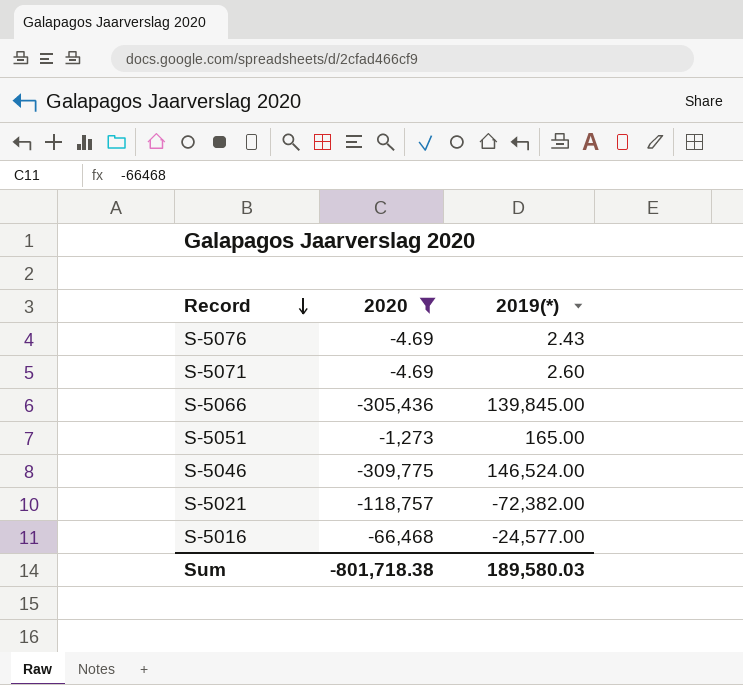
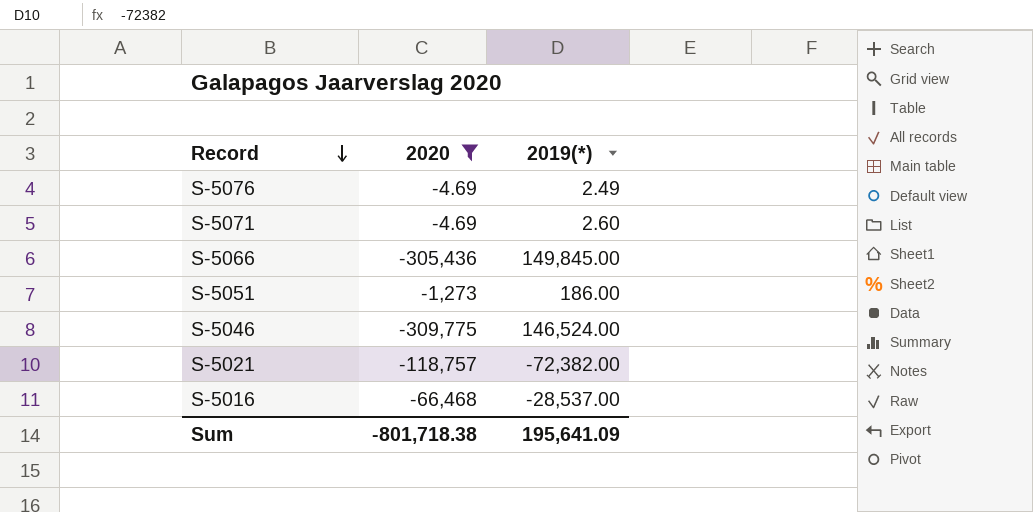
S-5076 | 2019(*): 2.43 -> 2.49
S-5066 | 2019(*): 139,845.00 -> 149,845.00
S-5051 | 2019(*): 165.00 -> 186.00
S-5016 | 2019(*): -24,577.00 -> -28,537.00
Sum | 2019(*): 189,580.03 -> 195,641.09

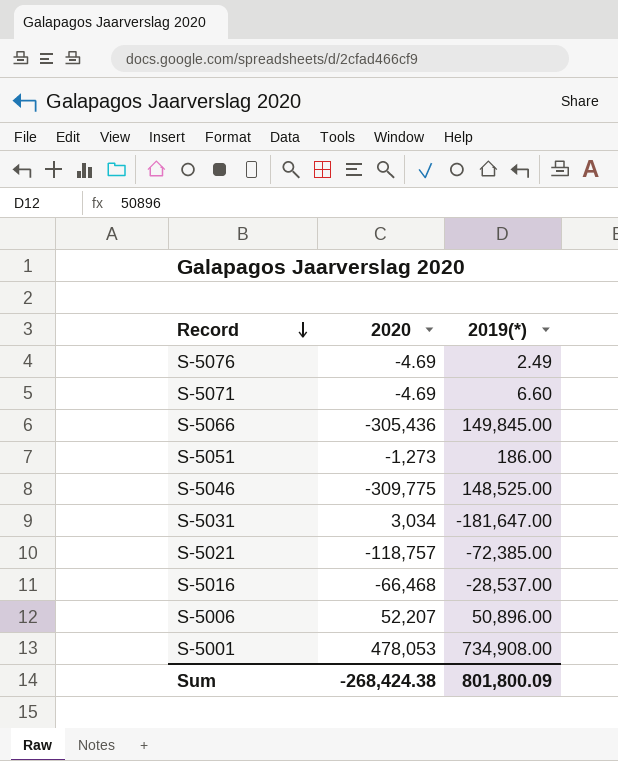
filter: 2020 <= -4.69 -> none
S-5071 | 2019(*): 2.60 -> 6.60
S-5046 | 2019(*): 146,524.00 -> 148,525.00
S-5021 | 2019(*): -72,382.00 -> -72,385.00
Sum | 2020: -801,718.38 -> -268,424.38
Sum | 2019(*): 195,641.09 -> 801,800.09

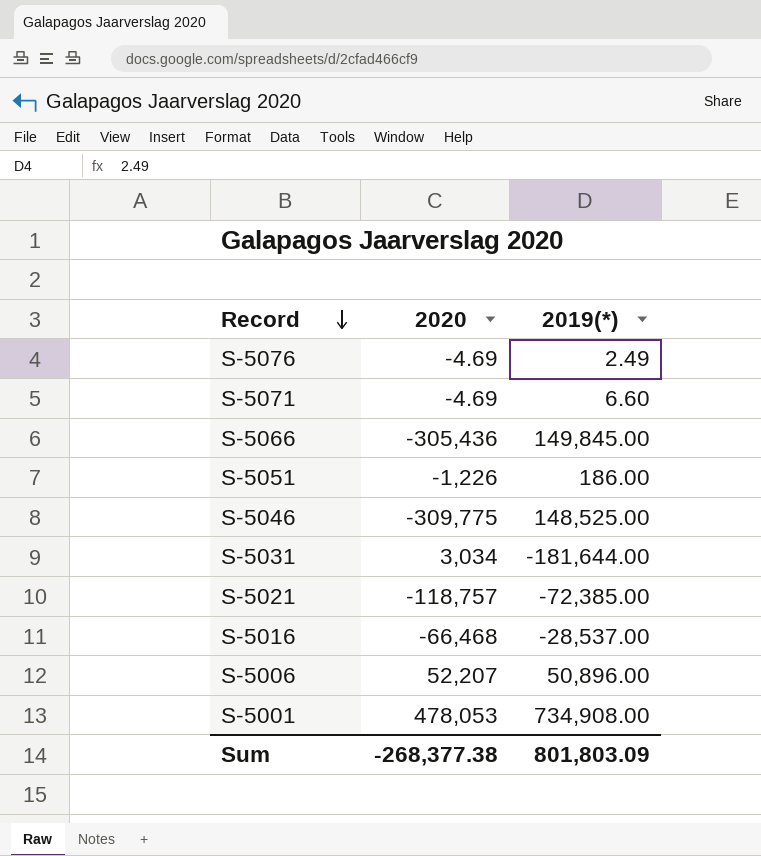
S-5051 | 2020: -1,273 -> -1,226
S-5031 | 2019(*): -181,647.00 -> -181,644.00
Sum | 2020: -268,424.38 -> -268,377.38
Sum | 2019(*): 801,800.09 -> 801,803.09

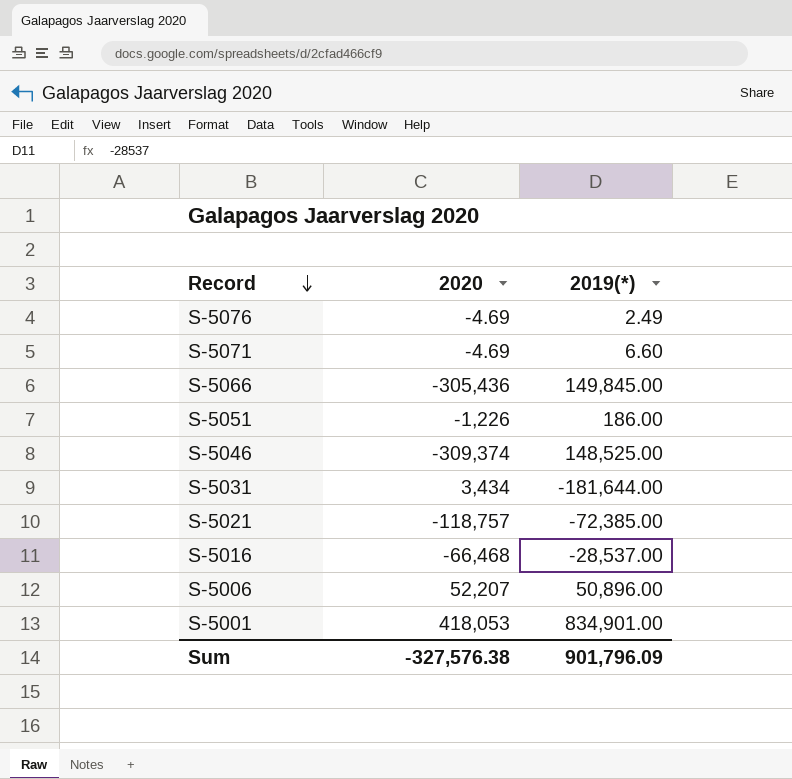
S-5046 | 2020: -309,775 -> -309,374
S-5031 | 2020: 3,034 -> 3,434
S-5001 | 2020: 478,053 -> 418,053
S-5001 | 2019(*): 734,908.00 -> 834,901.00
Sum | 2020: -268,377.38 -> -327,576.38
Sum | 2019(*): 801,803.09 -> 901,796.09

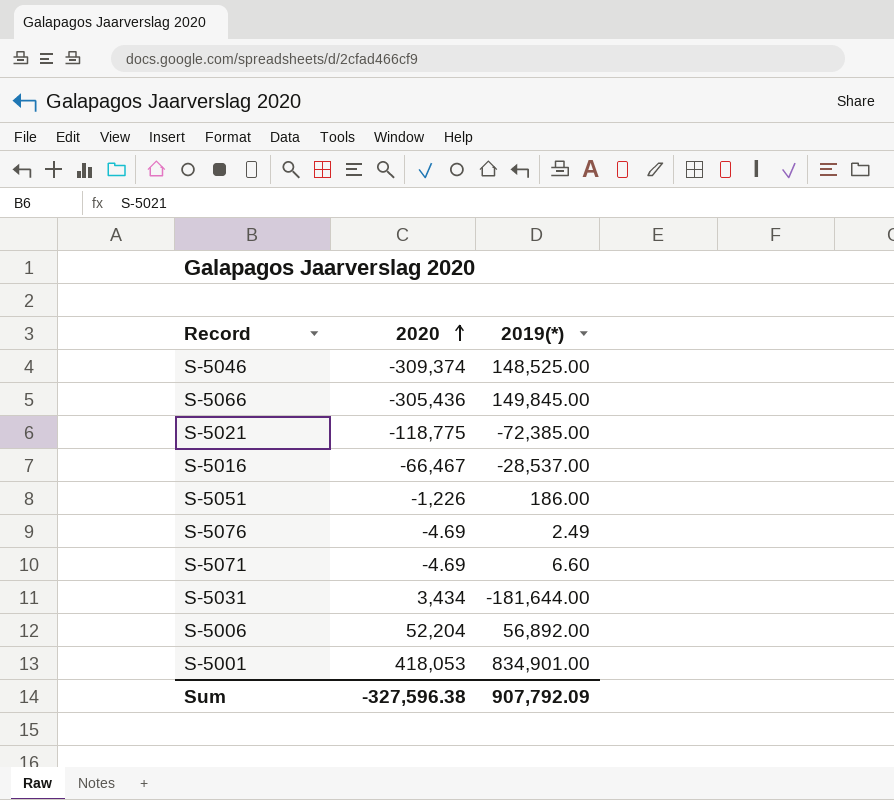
row order: Record descending -> 2020 ascending
S-5021 | 2020: -118,757 -> -118,775
S-5016 | 2020: -66,468 -> -66,467
S-5006 | 2020: 52,207 -> 52,204
S-5006 | 2019(*): 50,896.00 -> 56,892.00
Sum | 2020: -327,576.38 -> -327,596.38
Sum | 2019(*): 901,796.09 -> 907,792.09

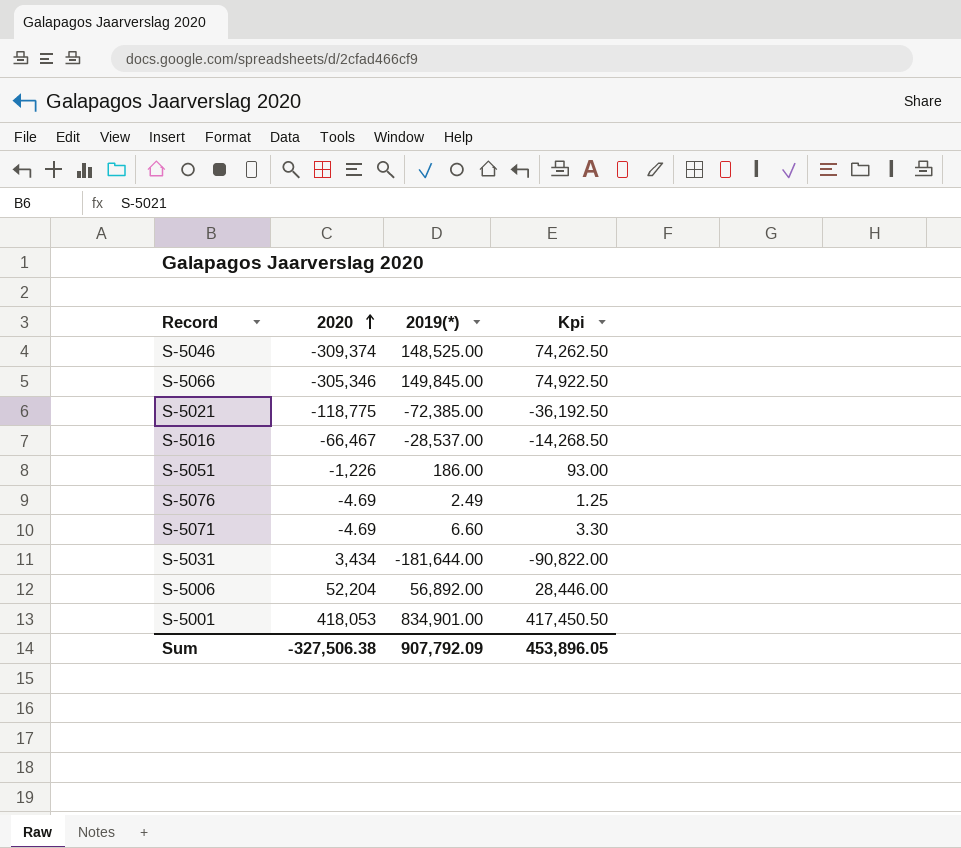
column Kpi | formula: none -> [2019(*)] * 0.5
S-5066 | 2020: -305,436 -> -305,346
Sum | 2020: -327,596.38 -> -327,506.38

